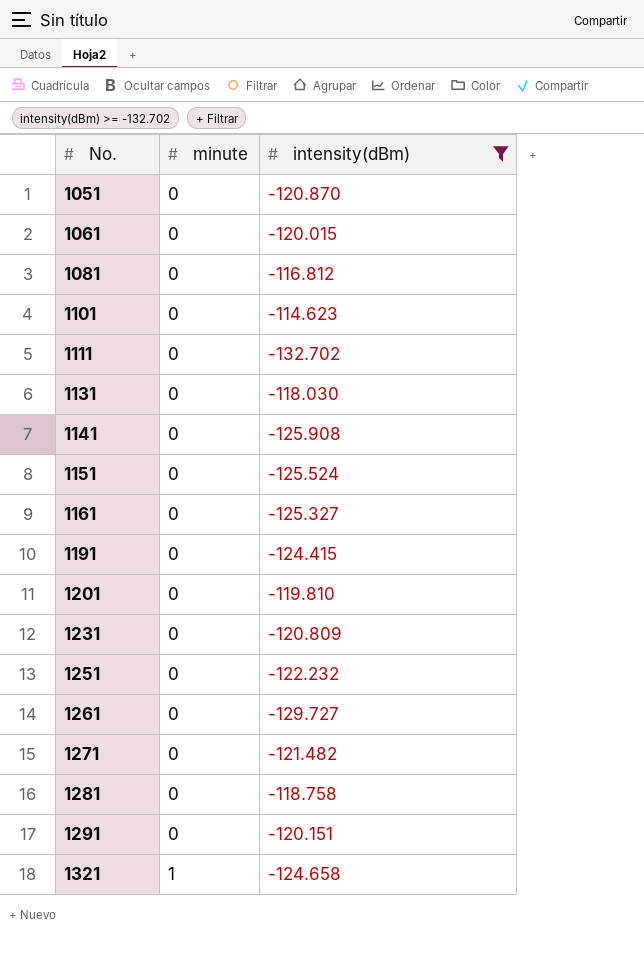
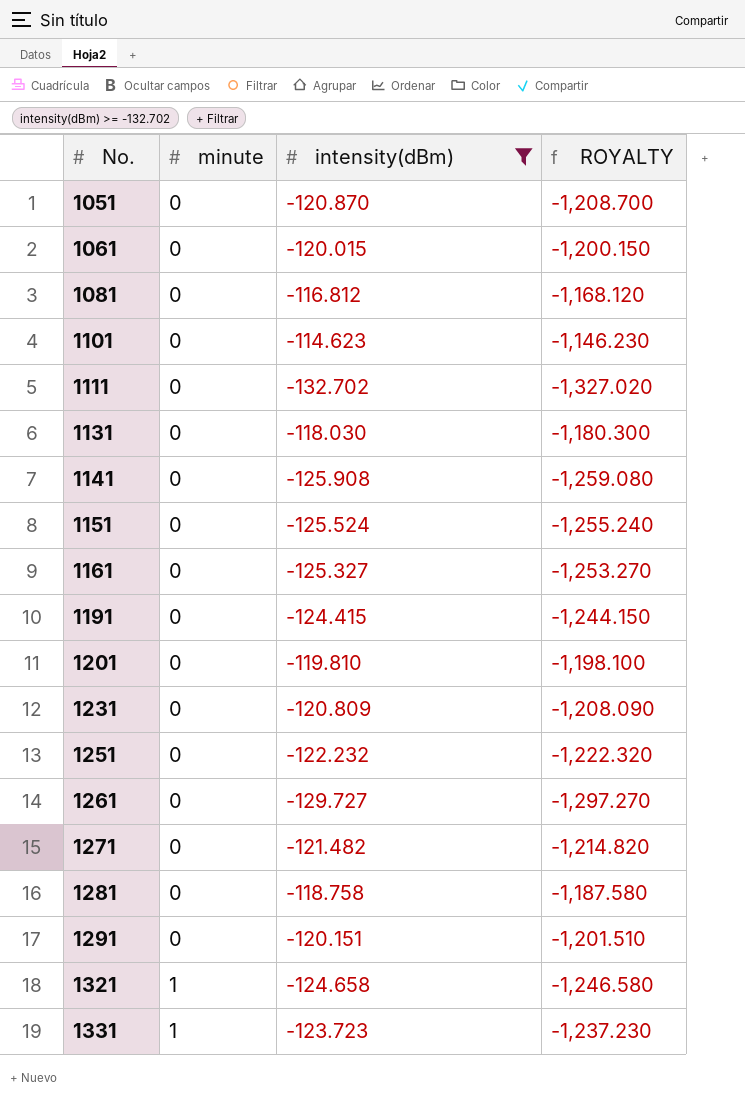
column ROYALTY | formula: none -> [intensity(dBm)] * 10
row 1331: none -> 1 | -123.723 | -1,237.230

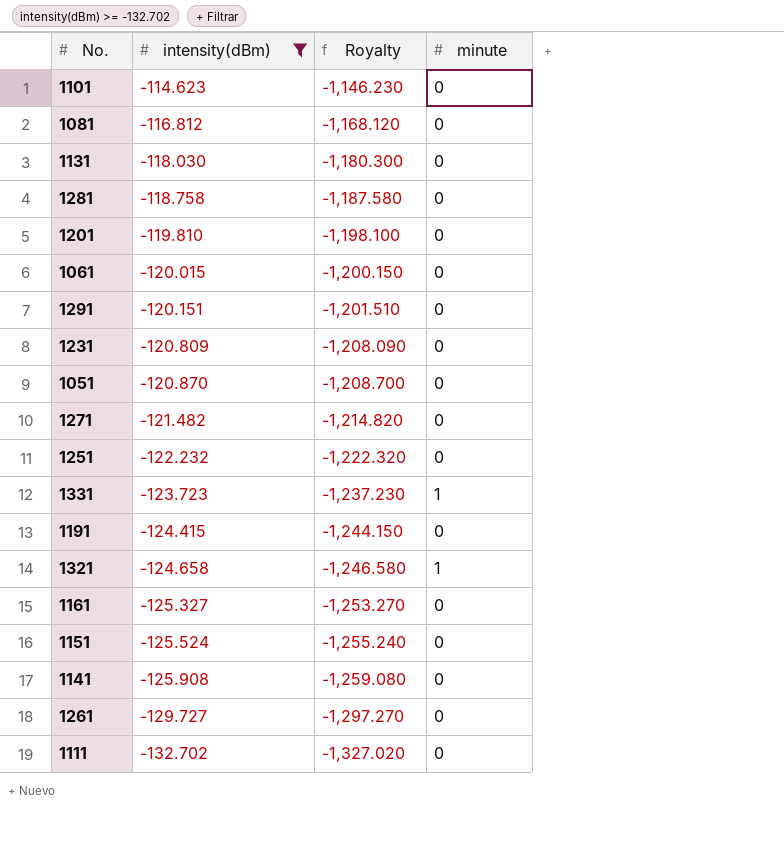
row order: No. ascending -> intensity(dBm) descending
column name: ROYALTY -> Royalty
column minute | position: 2 -> 4

